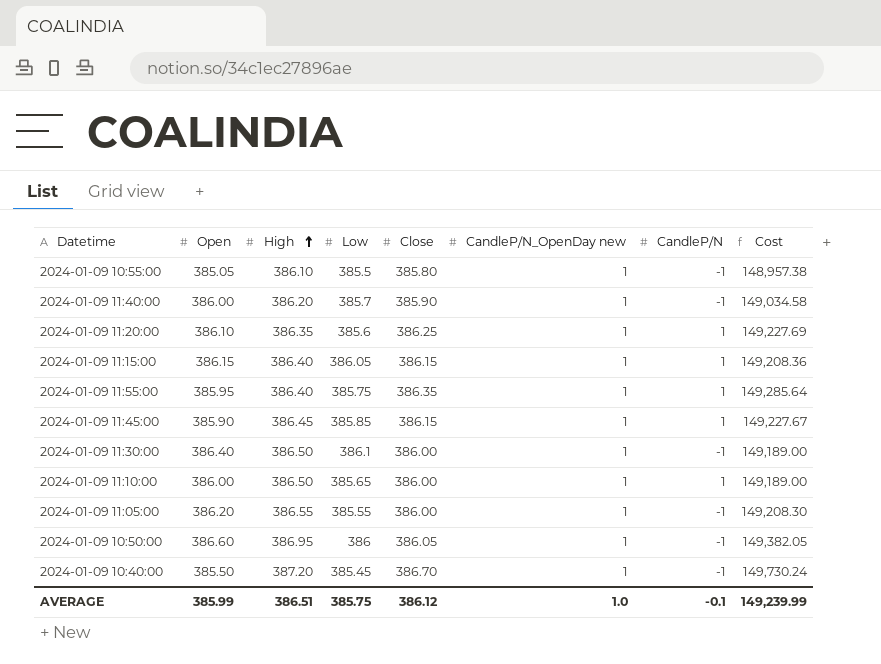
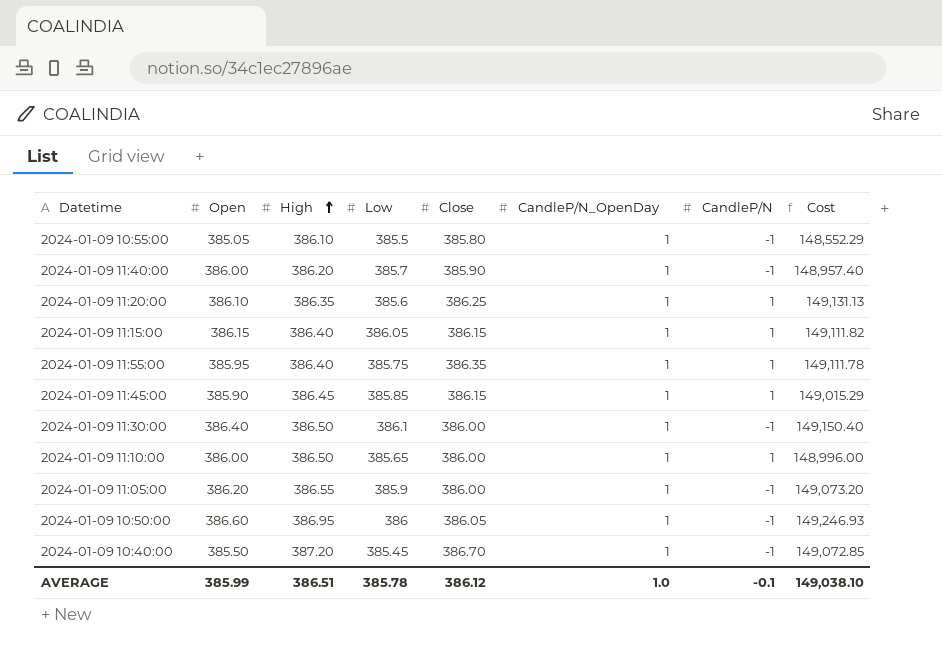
column name: CandleP/N_OpenDay new -> CandleP/N_OpenDay
column Cost | formula: [High] * [Close] -> [Open] * [Close]
2024-01-09 11:05:00 | Low: 385.55 -> 385.9
AVERAGE | Low: 385.75 -> 385.78
AVERAGE | Cost: 149,239.99 -> 149,038.10

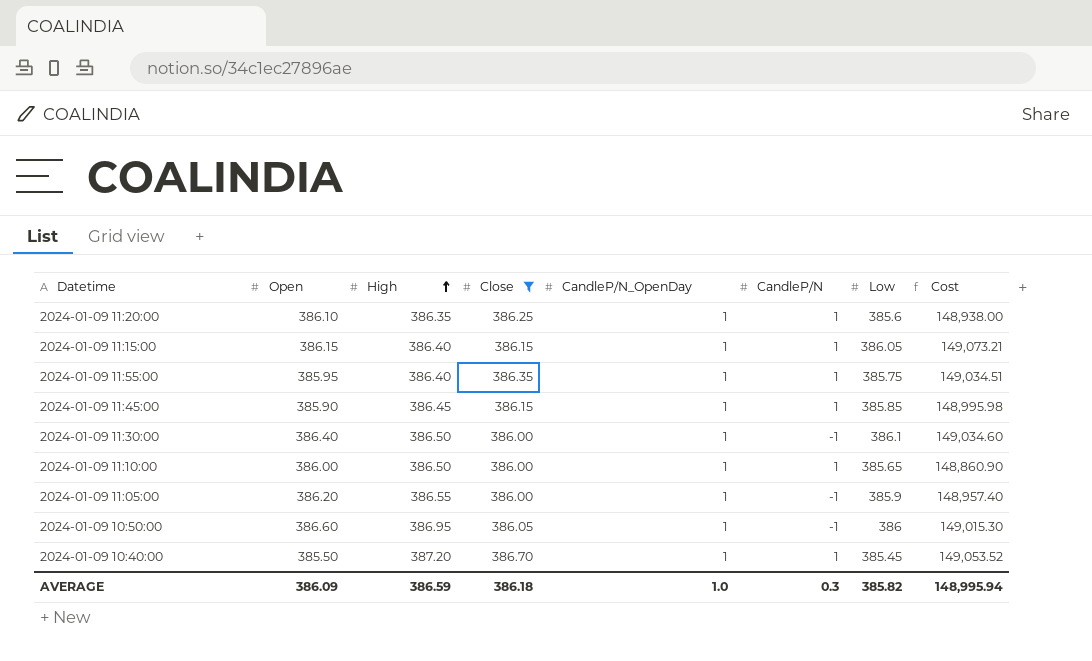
filter: none -> Close >= 386.00
column Low | position: 4 -> 7
column Cost | formula: [Open] * [Close] -> [Close] * [Low]
2024-01-09 10:40:00 | CandleP/N: -1 -> 1
AVERAGE | Open: 385.99 -> 386.09
AVERAGE | High: 386.51 -> 386.59
AVERAGE | Close: 386.12 -> 386.18
AVERAGE | CandleP/N: -0.1 -> 0.3
AVERAGE | Low: 385.78 -> 385.82
AVERAGE | Cost: 149,038.10 -> 148,995.94

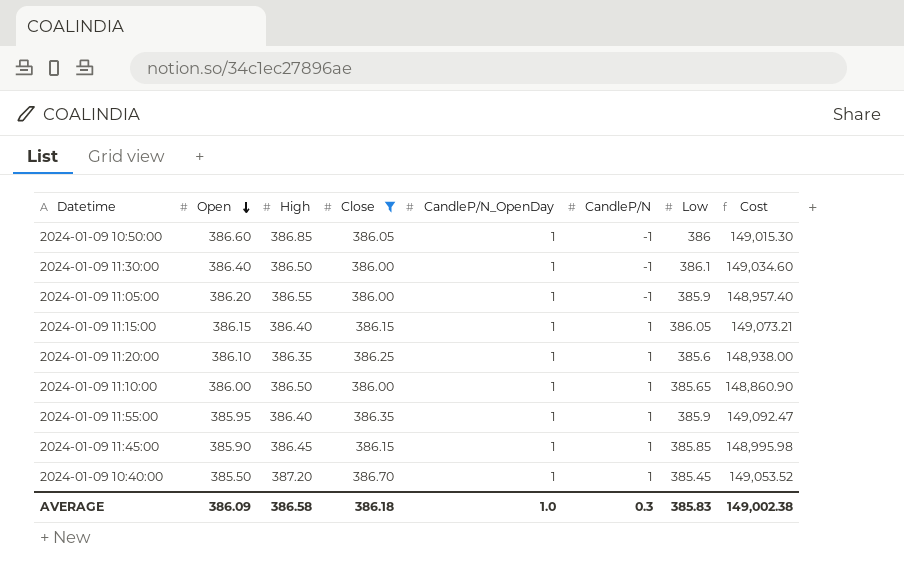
row order: High ascending -> Open descending
2024-01-09 10:50:00 | High: 386.95 -> 386.85
2024-01-09 11:55:00 | Low: 385.75 -> 385.9
2024-01-09 11:55:00 | Cost: 149,034.51 -> 149,092.47
AVERAGE | High: 386.59 -> 386.58
AVERAGE | Low: 385.82 -> 385.83
AVERAGE | Cost: 148,995.94 -> 149,002.38

